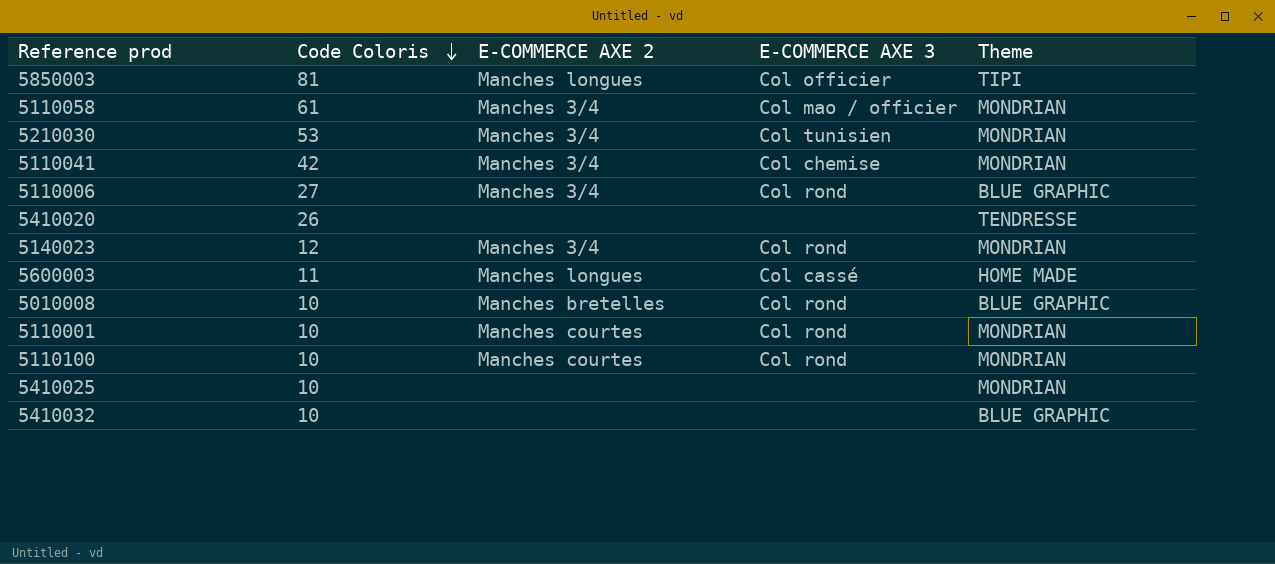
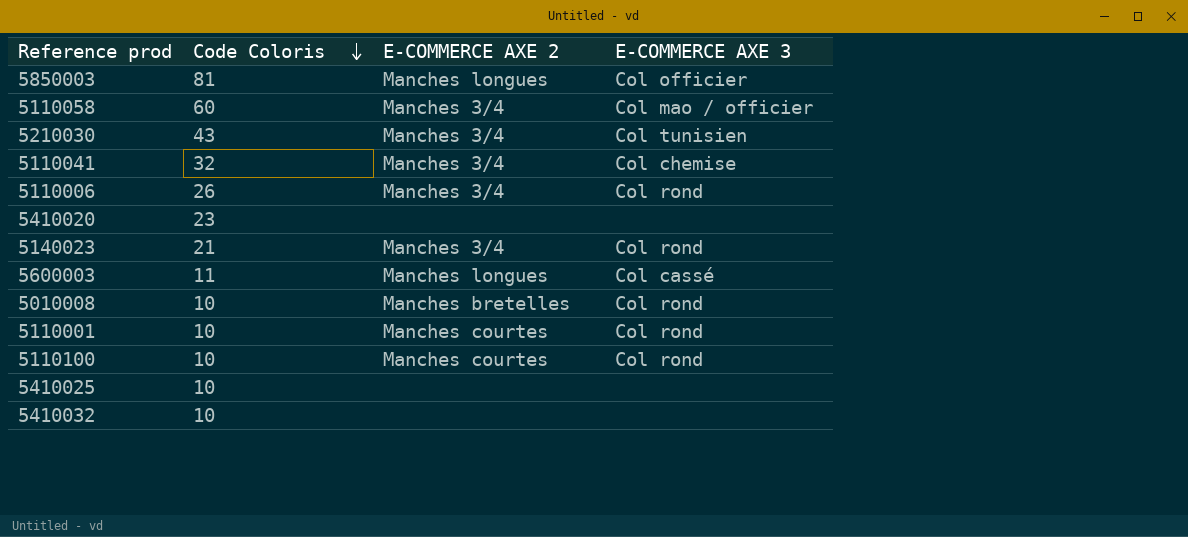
column Theme | position: 5 -> none
5110058 | Code Coloris: 61 -> 60
5210030 | Code Coloris: 53 -> 43
5110041 | Code Coloris: 42 -> 32
5110006 | Code Coloris: 27 -> 26
5410020 | Code Coloris: 26 -> 23
5140023 | Code Coloris: 12 -> 21

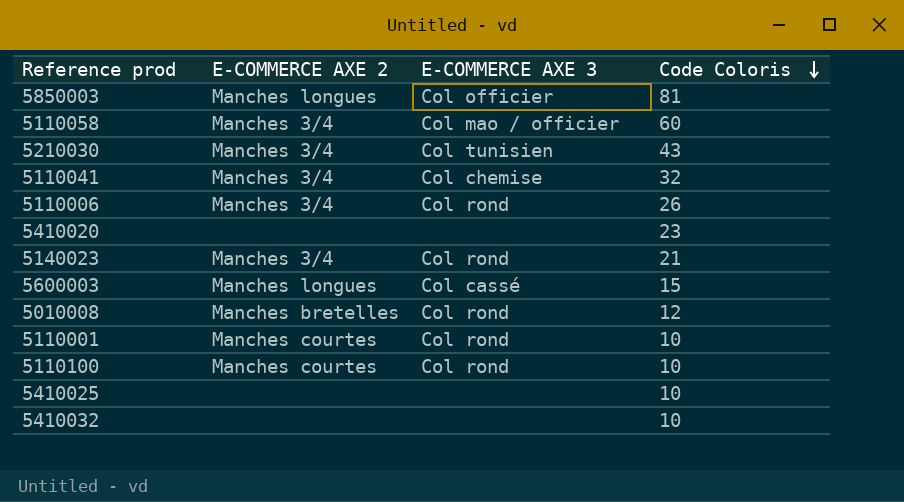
column Code Coloris | position: 2 -> 4
5600003 | Code Coloris: 11 -> 15
5010008 | Code Coloris: 10 -> 12

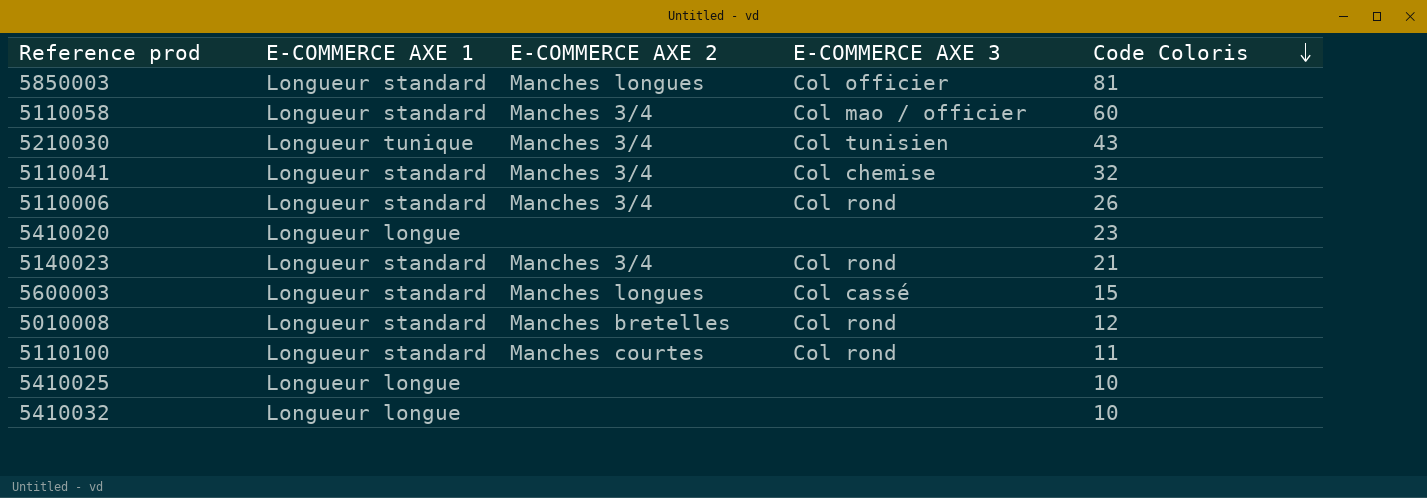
column E-COMMERCE AXE 1 | position: none -> 2
row 5110001: Manches courtes | Col rond | 10 -> none
5110100 | Code Coloris: 10 -> 11

